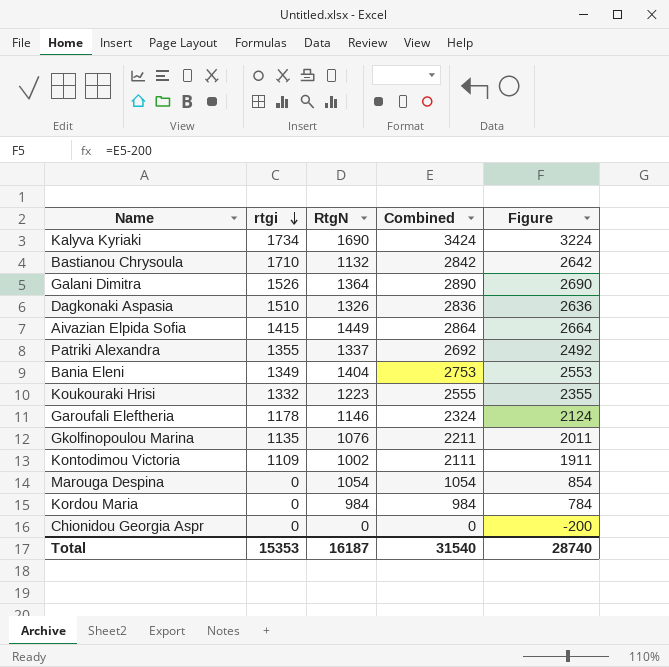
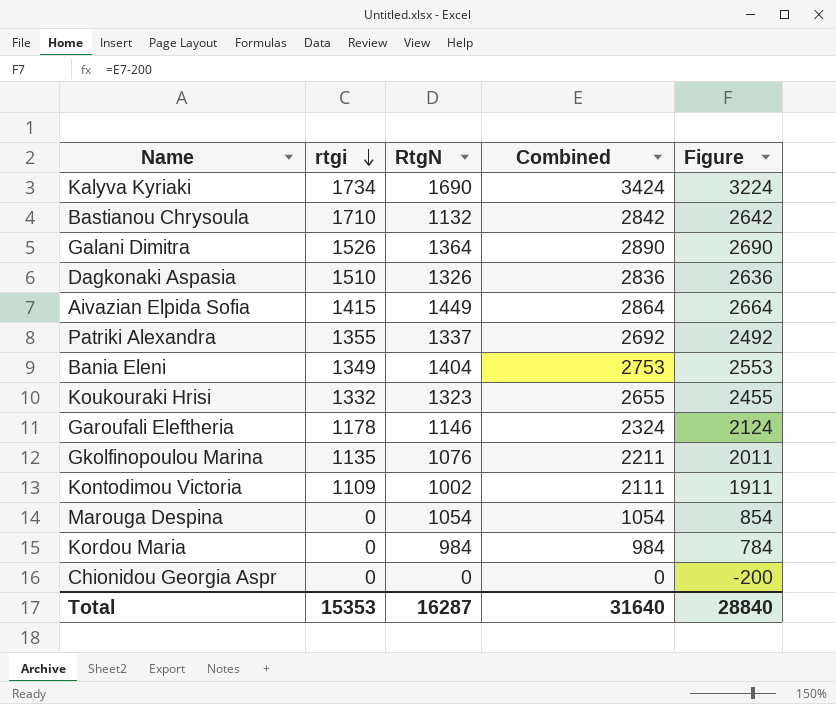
Koukouraki Hrisi | RtgN: 1223 -> 1323
Koukouraki Hrisi | Combined: 2555 -> 2655
Koukouraki Hrisi | Figure: 2355 -> 2455
Total | RtgN: 16187 -> 16287
Total | Combined: 31540 -> 31640
Total | Figure: 28740 -> 28840

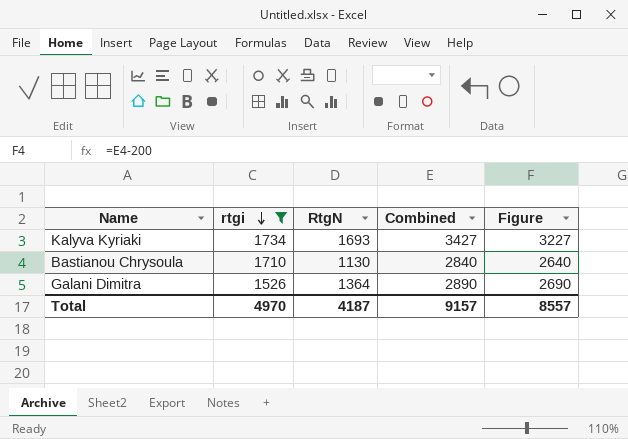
filter: none -> rtgi >= 1526
Kalyva Kyriaki | RtgN: 1690 -> 1693
Kalyva Kyriaki | Combined: 3424 -> 3427
Kalyva Kyriaki | Figure: 3224 -> 3227
Bastianou Chrysoula | RtgN: 1132 -> 1130
Bastianou Chrysoula | Combined: 2842 -> 2840
Bastianou Chrysoula | Figure: 2642 -> 2640
Total | rtgi: 15353 -> 4970
Total | RtgN: 16287 -> 4187
Total | Combined: 31640 -> 9157
Total | Figure: 28840 -> 8557

